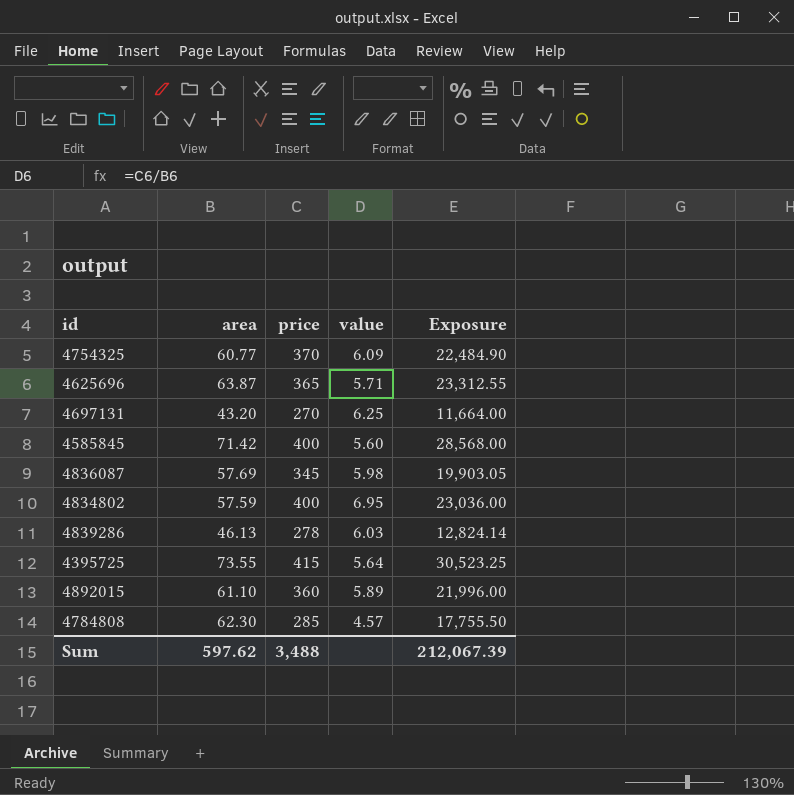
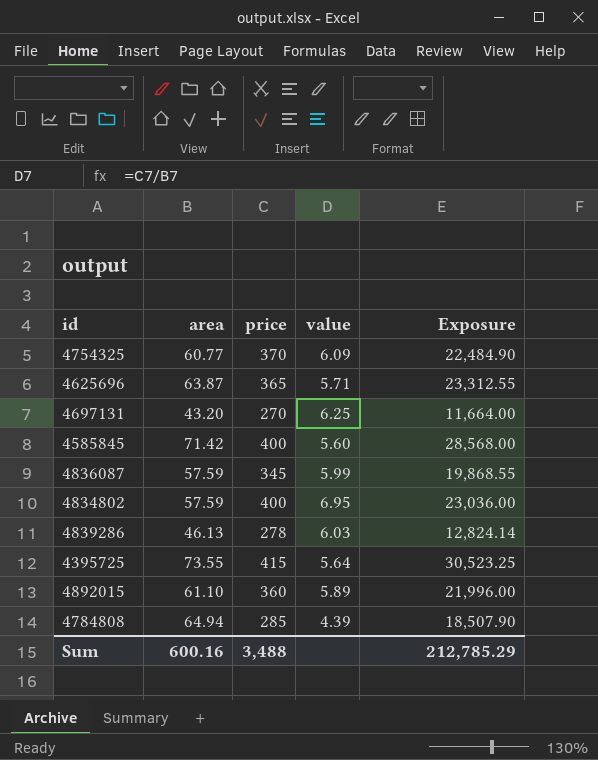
4836087 | area: 57.69 -> 57.59
4836087 | value: 5.98 -> 5.99
4836087 | Exposure: 19,903.05 -> 19,868.55
4784808 | area: 62.30 -> 64.94
4784808 | value: 4.57 -> 4.39
4784808 | Exposure: 17,755.50 -> 18,507.90
Sum | area: 597.62 -> 600.16
Sum | Exposure: 212,067.39 -> 212,785.29

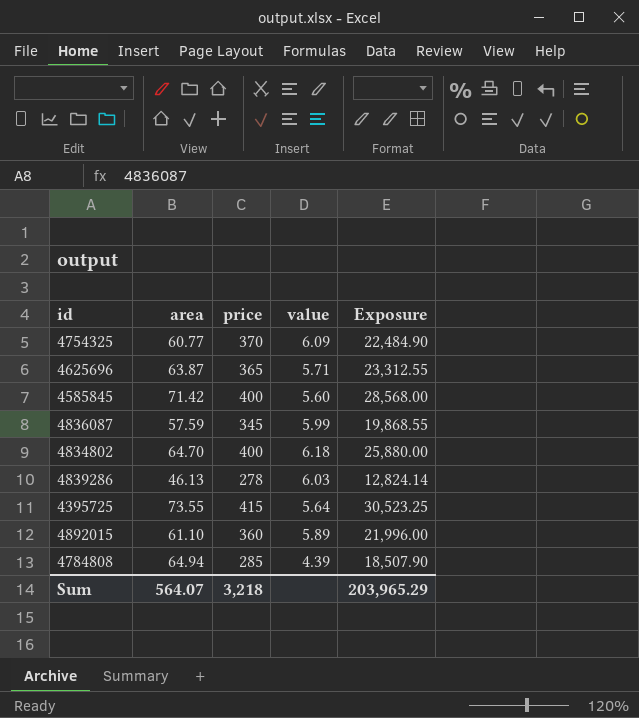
row 4697131: 43.20 | 270 | 6.25 | 11,664.00 -> none
4834802 | area: 57.59 -> 64.70
4834802 | value: 6.95 -> 6.18
4834802 | Exposure: 23,036.00 -> 25,880.00
Sum | area: 600.16 -> 564.07
Sum | price: 3,488 -> 3,218
Sum | Exposure: 212,785.29 -> 203,965.29

